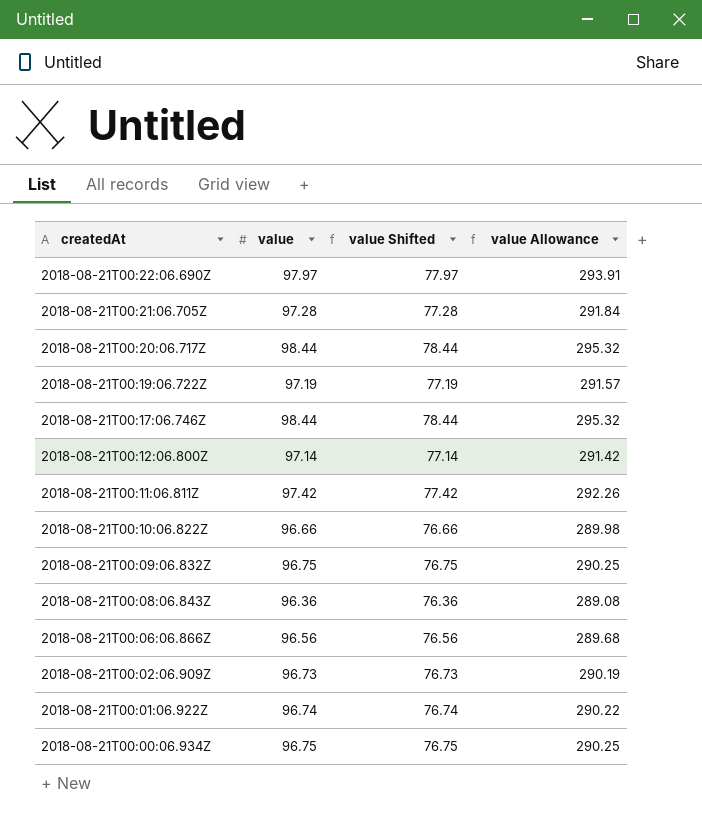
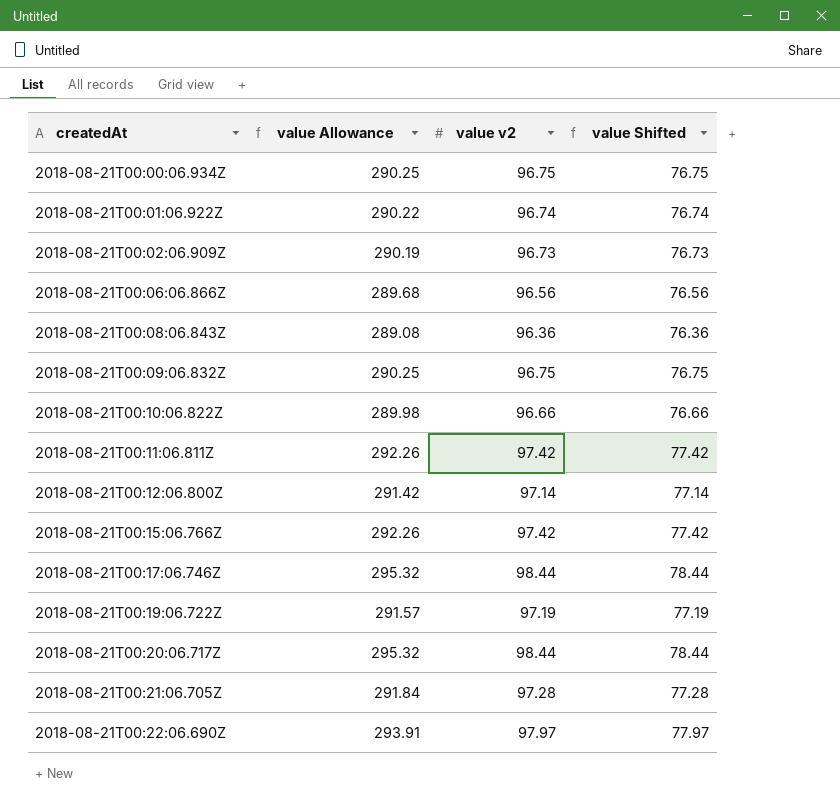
row order: createdAt descending -> createdAt ascending
column value Allowance | position: 4 -> 2
column name: value -> value v2
row 2018-08-21T00:15:06.766Z: none -> 292.26 | 97.42 | 77.42

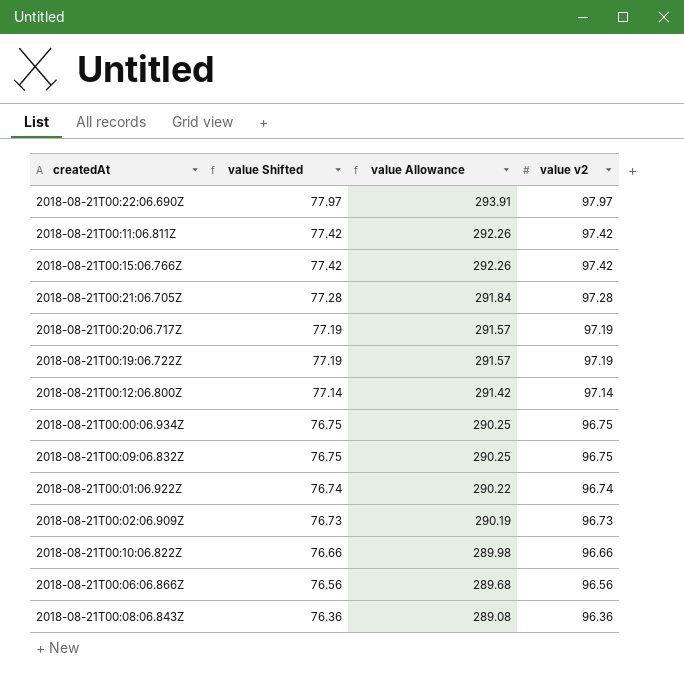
row order: createdAt ascending -> value Shifted descending
column value Shifted | position: 4 -> 2
row 2018-08-21T00:17:06.746Z: 295.32 | 98.44 | 78.44 -> none
2018-08-21T00:20:06.717Z | value Shifted: 78.44 -> 77.19
2018-08-21T00:20:06.717Z | value Allowance: 295.32 -> 291.57
2018-08-21T00:20:06.717Z | value v2: 98.44 -> 97.19

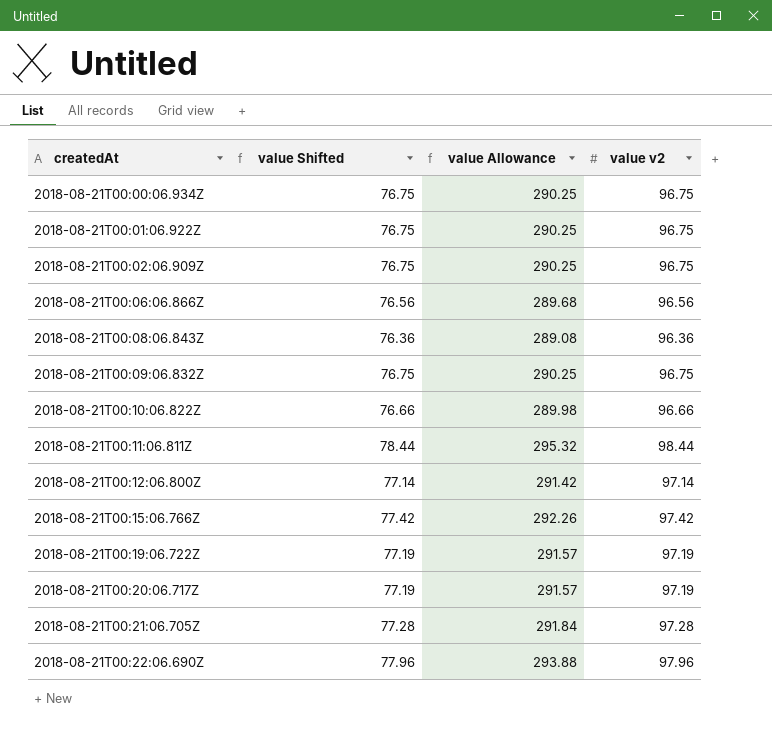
row order: value Shifted descending -> createdAt ascending
2018-08-21T00:01:06.922Z | value Shifted: 76.74 -> 76.75
2018-08-21T00:01:06.922Z | value Allowance: 290.22 -> 290.25
2018-08-21T00:01:06.922Z | value v2: 96.74 -> 96.75
2018-08-21T00:02:06.909Z | value Shifted: 76.73 -> 76.75
2018-08-21T00:02:06.909Z | value Allowance: 290.19 -> 290.25
2018-08-21T00:02:06.909Z | value v2: 96.73 -> 96.75
2018-08-21T00:11:06.811Z | value Shifted: 77.42 -> 78.44
2018-08-21T00:11:06.811Z | value Allowance: 292.26 -> 295.32
2018-08-21T00:11:06.811Z | value v2: 97.42 -> 98.44
2018-08-21T00:22:06.690Z | value Shifted: 77.97 -> 77.96
2018-08-21T00:22:06.690Z | value Allowance: 293.91 -> 293.88
2018-08-21T00:22:06.690Z | value v2: 97.97 -> 97.96

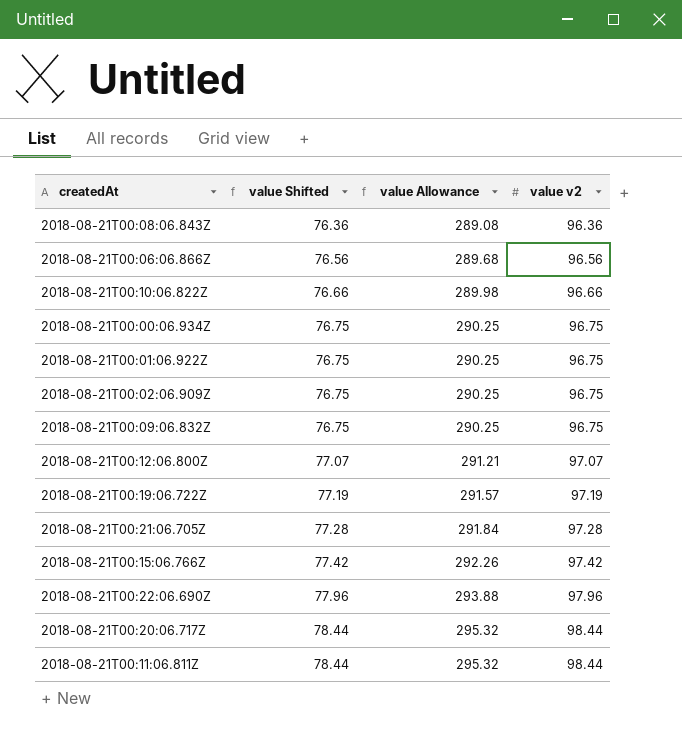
row order: createdAt ascending -> value Shifted ascending
2018-08-21T00:12:06.800Z | value Shifted: 77.14 -> 77.07
2018-08-21T00:12:06.800Z | value Allowance: 291.42 -> 291.21
2018-08-21T00:12:06.800Z | value v2: 97.14 -> 97.07
2018-08-21T00:20:06.717Z | value Shifted: 77.19 -> 78.44
2018-08-21T00:20:06.717Z | value Allowance: 291.57 -> 295.32
2018-08-21T00:20:06.717Z | value v2: 97.19 -> 98.44

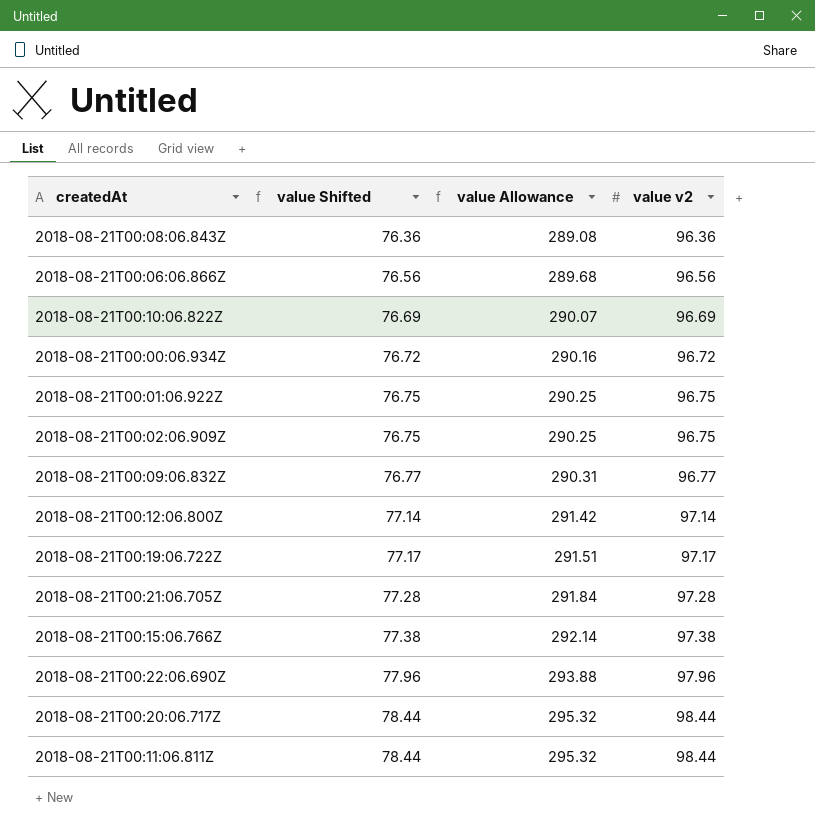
2018-08-21T00:10:06.822Z | value Shifted: 76.66 -> 76.69
2018-08-21T00:10:06.822Z | value Allowance: 289.98 -> 290.07
2018-08-21T00:10:06.822Z | value v2: 96.66 -> 96.69
2018-08-21T00:00:06.934Z | value Shifted: 76.75 -> 76.72
2018-08-21T00:00:06.934Z | value Allowance: 290.25 -> 290.16
2018-08-21T00:00:06.934Z | value v2: 96.75 -> 96.72
2018-08-21T00:09:06.832Z | value Shifted: 76.75 -> 76.77
2018-08-21T00:09:06.832Z | value Allowance: 290.25 -> 290.31
2018-08-21T00:09:06.832Z | value v2: 96.75 -> 96.77
2018-08-21T00:12:06.800Z | value Shifted: 77.07 -> 77.14
2018-08-21T00:12:06.800Z | value Allowance: 291.21 -> 291.42
2018-08-21T00:12:06.800Z | value v2: 97.07 -> 97.14
2018-08-21T00:19:06.722Z | value Shifted: 77.19 -> 77.17
2018-08-21T00:19:06.722Z | value Allowance: 291.57 -> 291.51
2018-08-21T00:19:06.722Z | value v2: 97.19 -> 97.17
2018-08-21T00:15:06.766Z | value Shifted: 77.42 -> 77.38
2018-08-21T00:15:06.766Z | value Allowance: 292.26 -> 292.14
2018-08-21T00:15:06.766Z | value v2: 97.42 -> 97.38

